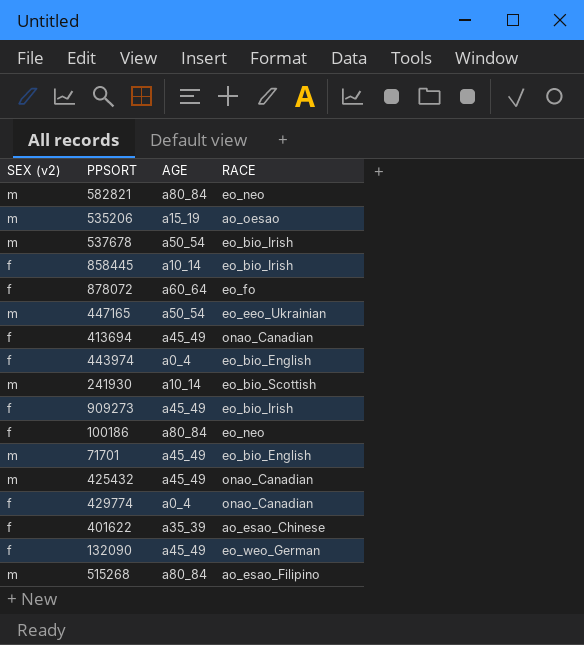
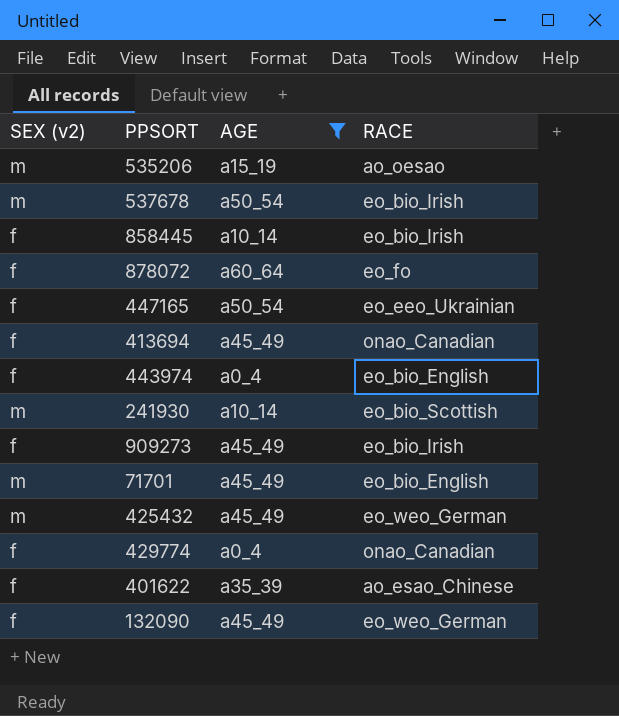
filter: none -> AGE != a80_84
447165 | SEX (v2): m -> f
425432 | RACE: onao_Canadian -> eo_weo_German

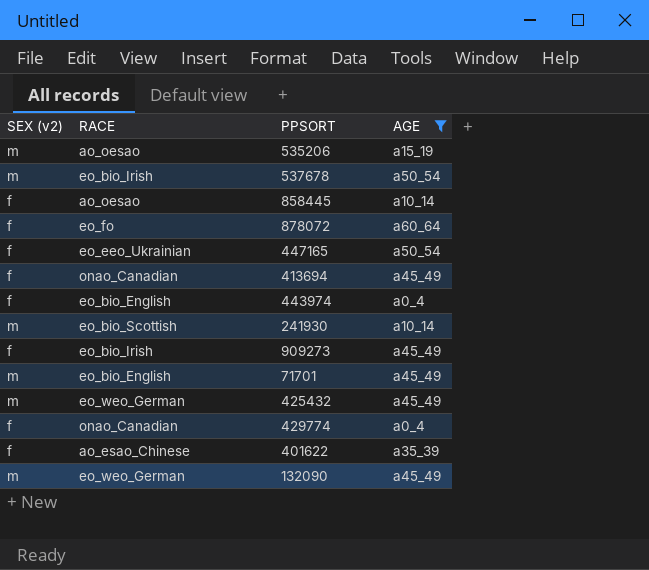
column RACE | position: 4 -> 2
858445 | RACE: eo_bio_Irish -> ao_oesao
132090 | SEX (v2): f -> m

